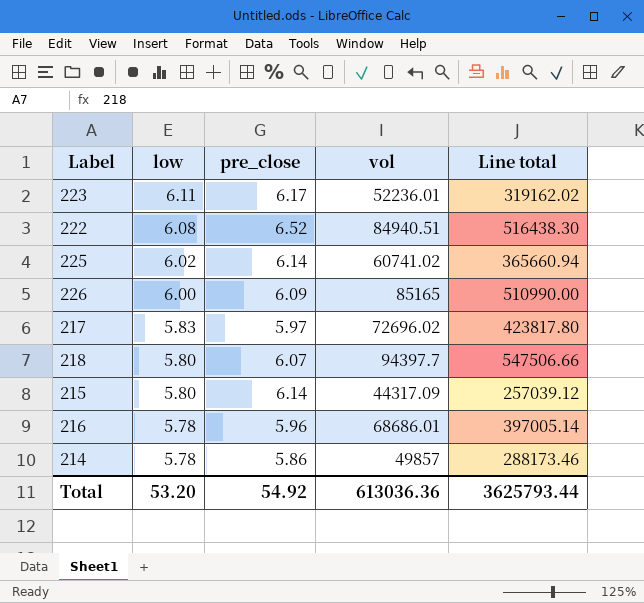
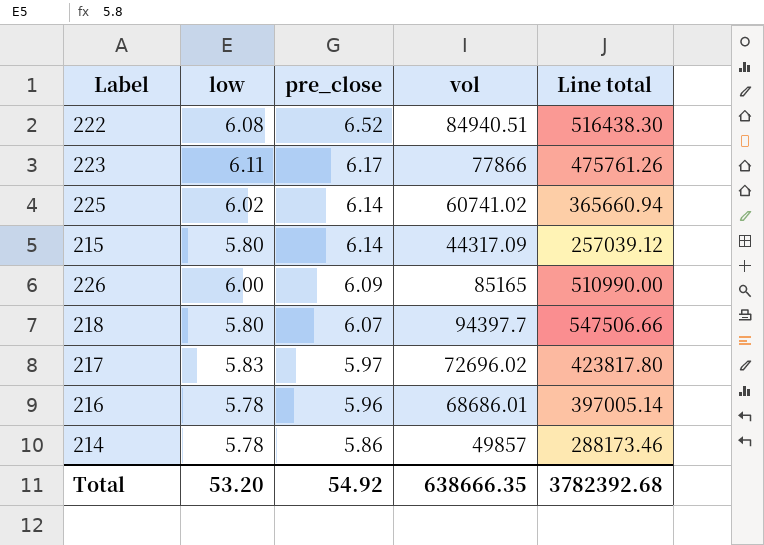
row order: low descending -> pre_close descending
223 | vol: 52236.01 -> 77866
223 | Line total: 319162.02 -> 475761.26
Total | vol: 613036.36 -> 638666.35
Total | Line total: 3625793.44 -> 3782392.68

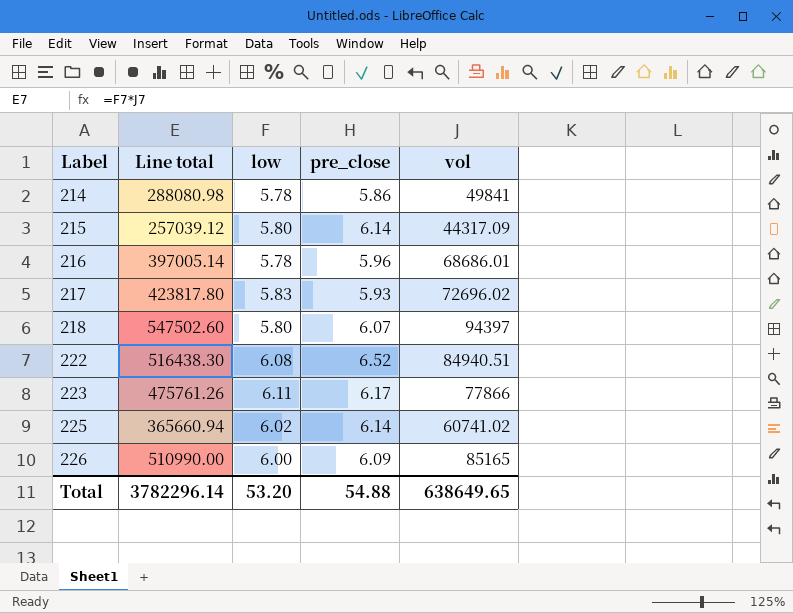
row order: pre_close descending -> Label ascending
column Line total | position: 5 -> 2
214 | Line total: 288173.46 -> 288080.98
214 | vol: 49857 -> 49841
217 | pre_close: 5.97 -> 5.93
218 | Line total: 547506.66 -> 547502.60
218 | vol: 94397.7 -> 94397
Total | Line total: 3782392.68 -> 3782296.14
Total | pre_close: 54.92 -> 54.88
Total | vol: 638666.35 -> 638649.65

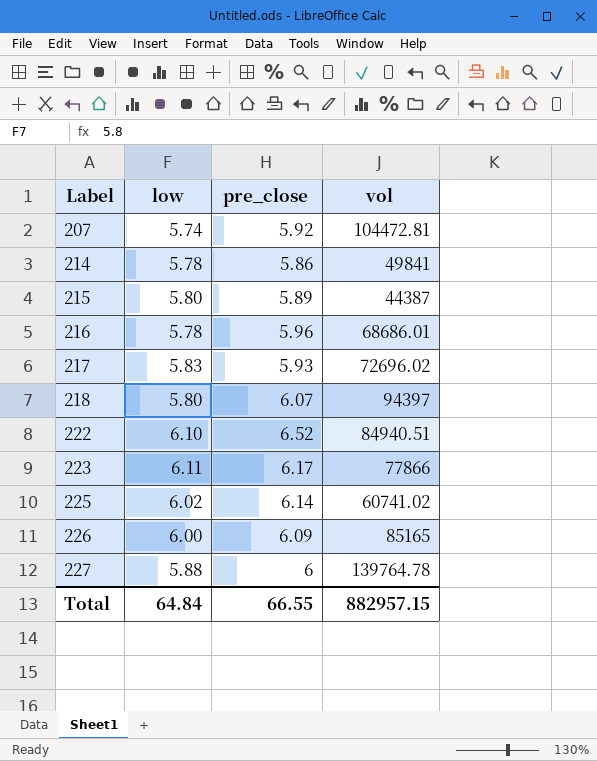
column Line total | formula: [low] * [vol] -> none
row 207: none -> 5.74 | 5.92 | 104472.81
215 | pre_close: 6.14 -> 5.89
215 | vol: 44317.09 -> 44387
222 | low: 6.08 -> 6.10
row 227: none -> 5.88 | 6 | 139764.78
Total | low: 53.20 -> 64.84
Total | pre_close: 54.88 -> 66.55
Total | vol: 638649.65 -> 882957.15

